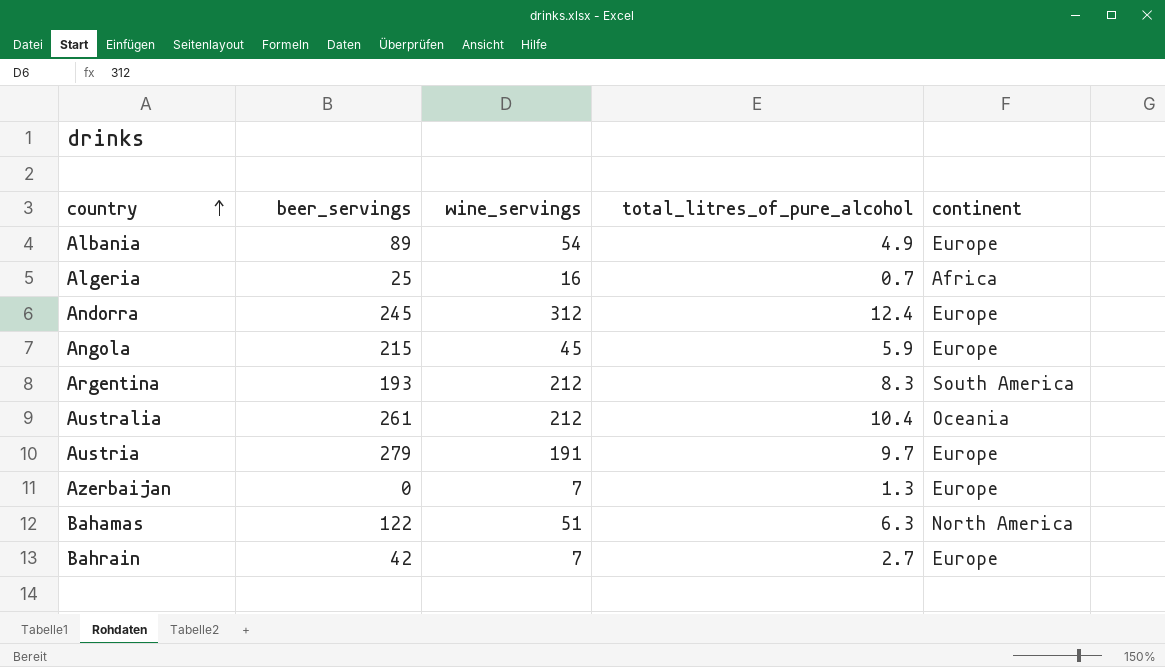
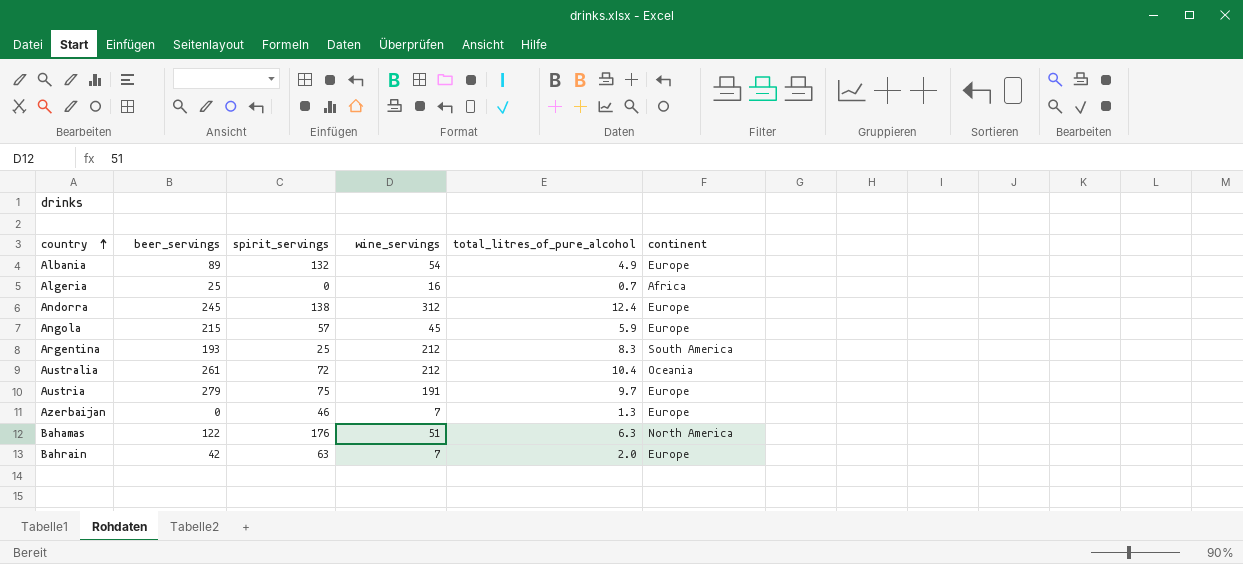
column spirit_servings | position: none -> 3
Bahrain | total_litres_of_pure_alcohol: 2.7 -> 2.0

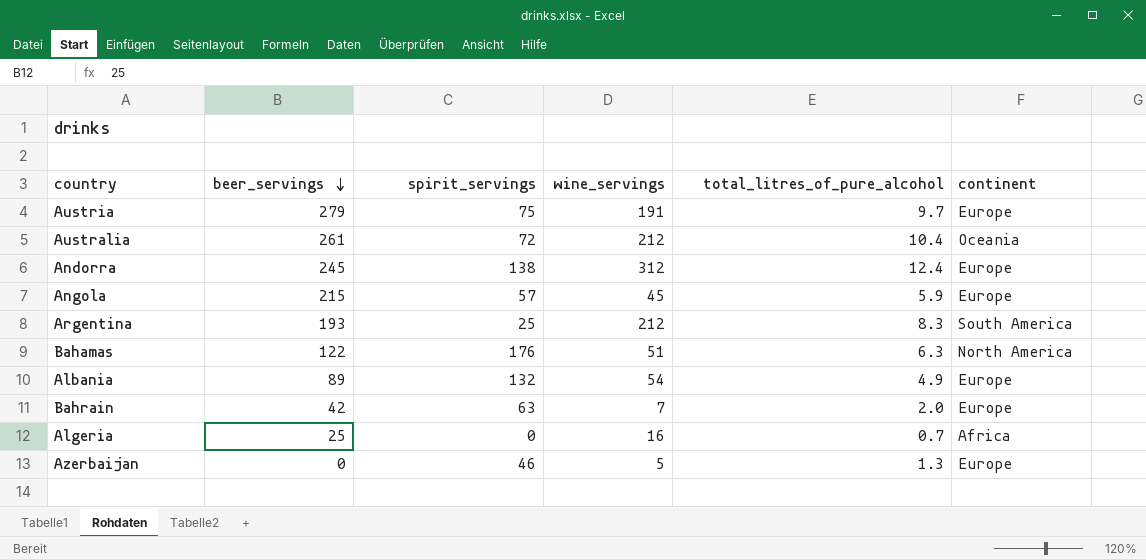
row order: country ascending -> beer_servings descending
Azerbaijan | wine_servings: 7 -> 5

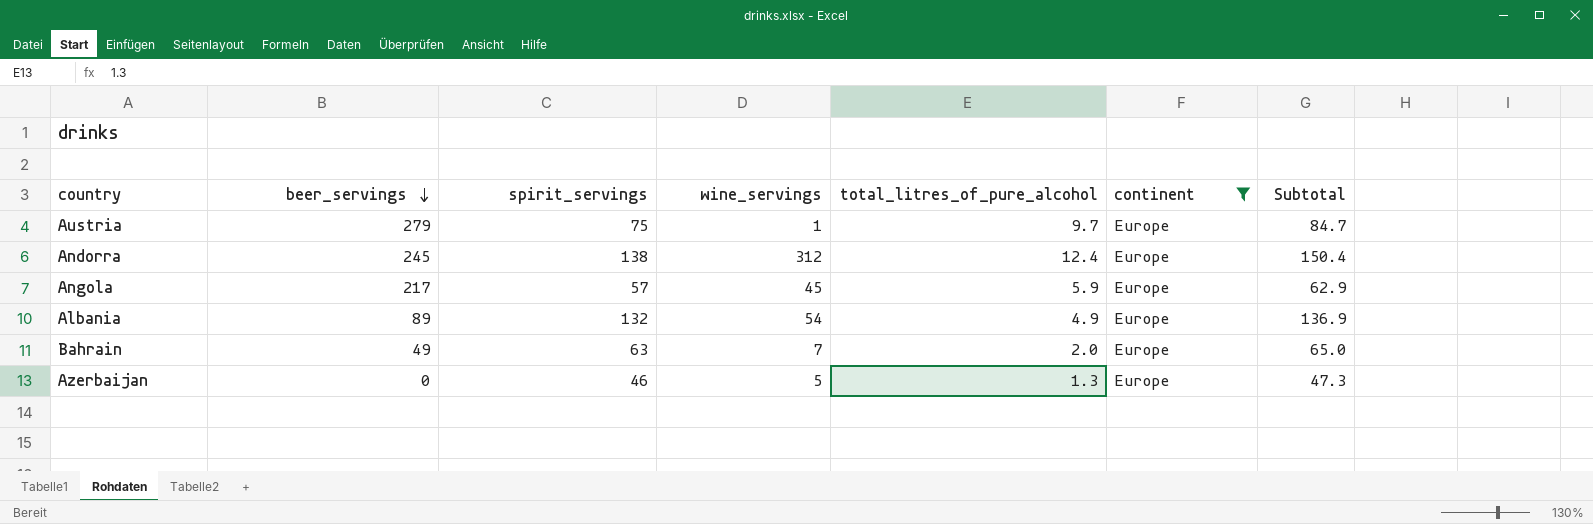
filter: none -> continent = Europe
column Subtotal | formula: none -> [spirit_servings] + [total_litres_of_pure_alcohol]
Austria | wine_servings: 191 -> 1
Angola | beer_servings: 215 -> 217
Bahrain | beer_servings: 42 -> 49

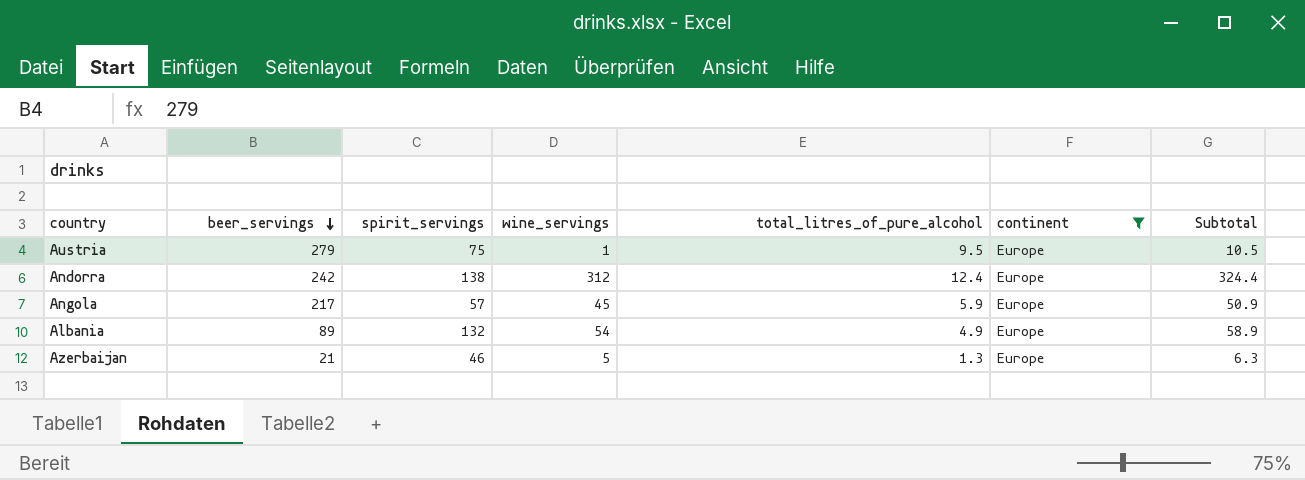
column Subtotal | formula: [spirit_servings] + [total_litres_of_pure_alcohol] -> [wine_servings] + [total_litres_of_pure_alcohol]
row Bahrain: 49 | 63 | 7 | 2.0 | Europe | 65.0 -> none
Austria | total_litres_of_pure_alcohol: 9.7 -> 9.5
Andorra | beer_servings: 245 -> 242
Azerbaijan | beer_servings: 0 -> 21

